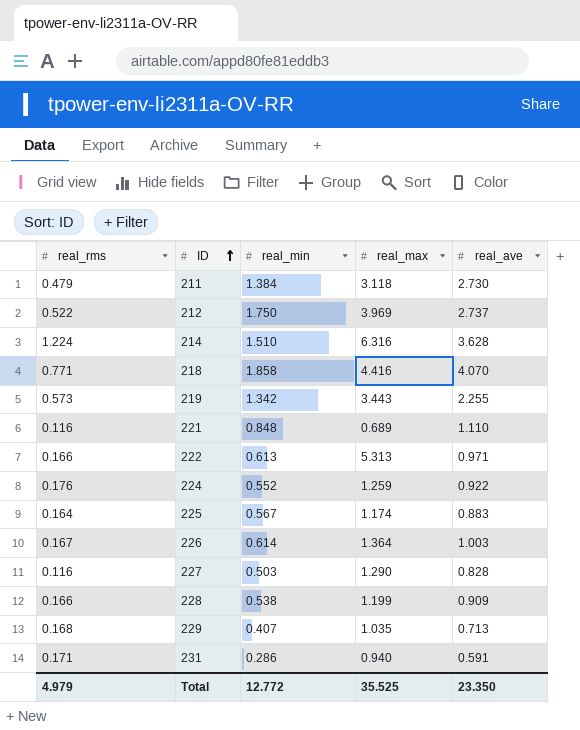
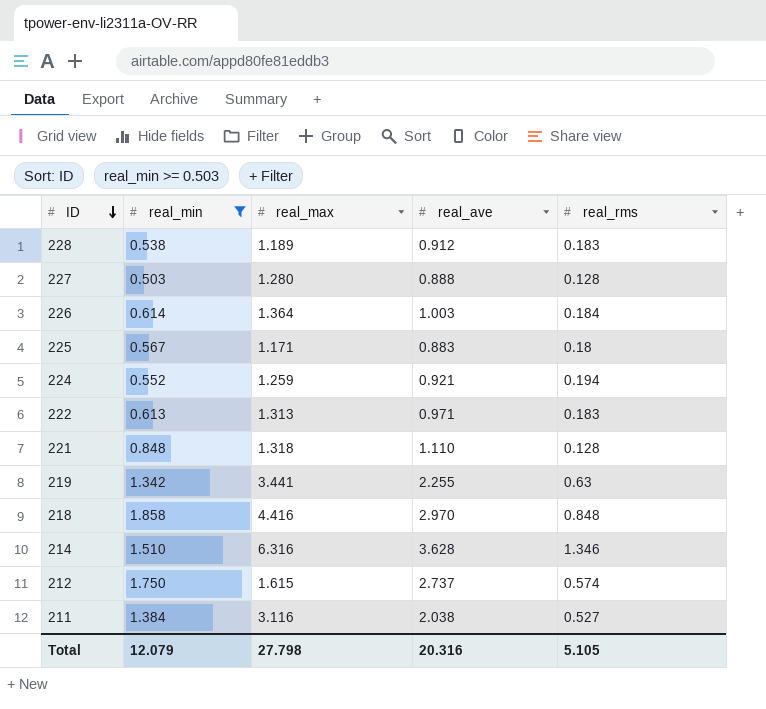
filter: none -> real_min >= 0.503
row order: ID ascending -> ID descending
column real_rms | position: 1 -> 5
228 | real_max: 1.199 -> 1.189
228 | real_ave: 0.909 -> 0.912
228 | real_rms: 0.166 -> 0.183
227 | real_max: 1.290 -> 1.280
227 | real_ave: 0.828 -> 0.888
227 | real_rms: 0.116 -> 0.128
226 | real_rms: 0.167 -> 0.184
225 | real_max: 1.174 -> 1.171
225 | real_rms: 0.164 -> 0.18
224 | real_ave: 0.922 -> 0.921
224 | real_rms: 0.176 -> 0.194
222 | real_max: 5.313 -> 1.313
222 | real_rms: 0.166 -> 0.183
221 | real_max: 0.689 -> 1.318
221 | real_rms: 0.116 -> 0.128
219 | real_max: 3.443 -> 3.441
219 | real_rms: 0.573 -> 0.63
218 | real_ave: 4.070 -> 2.970
218 | real_rms: 0.771 -> 0.848
214 | real_rms: 1.224 -> 1.346
212 | real_max: 3.969 -> 1.615
212 | real_rms: 0.522 -> 0.574
211 | real_max: 3.118 -> 3.116
211 | real_ave: 2.730 -> 2.038
211 | real_rms: 0.479 -> 0.527
Total | real_min: 12.772 -> 12.079
Total | real_max: 35.525 -> 27.798
Total | real_ave: 23.350 -> 20.316
Total | real_rms: 4.979 -> 5.105

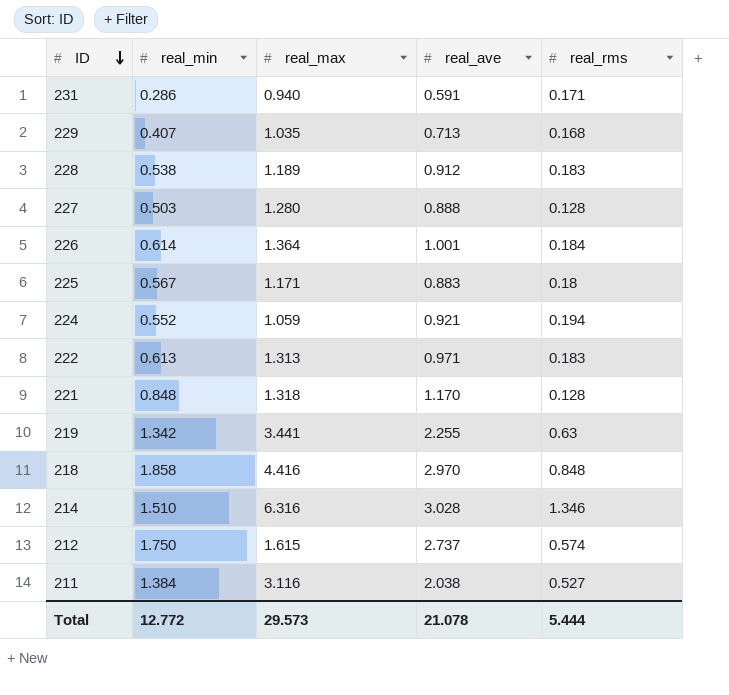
filter: real_min >= 0.503 -> none
226 | real_ave: 1.003 -> 1.001
224 | real_max: 1.259 -> 1.059
221 | real_ave: 1.110 -> 1.170
214 | real_ave: 3.628 -> 3.028
Total | real_min: 12.079 -> 12.772
Total | real_max: 27.798 -> 29.573
Total | real_ave: 20.316 -> 21.078
Total | real_rms: 5.105 -> 5.444

